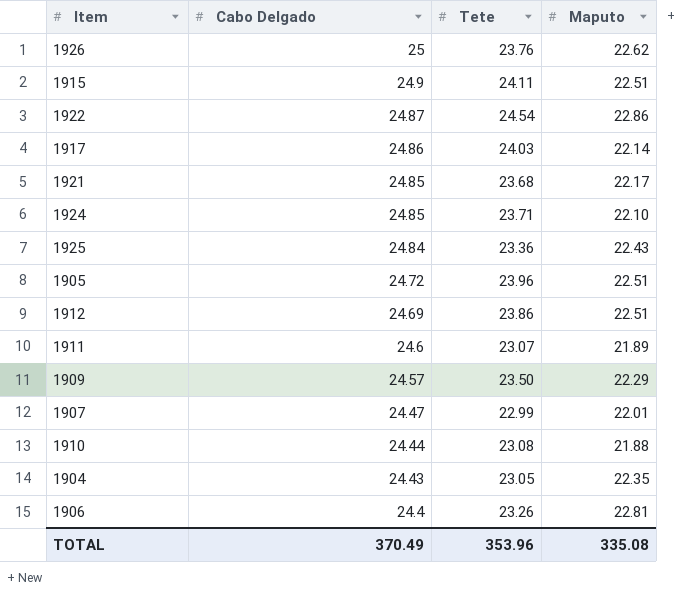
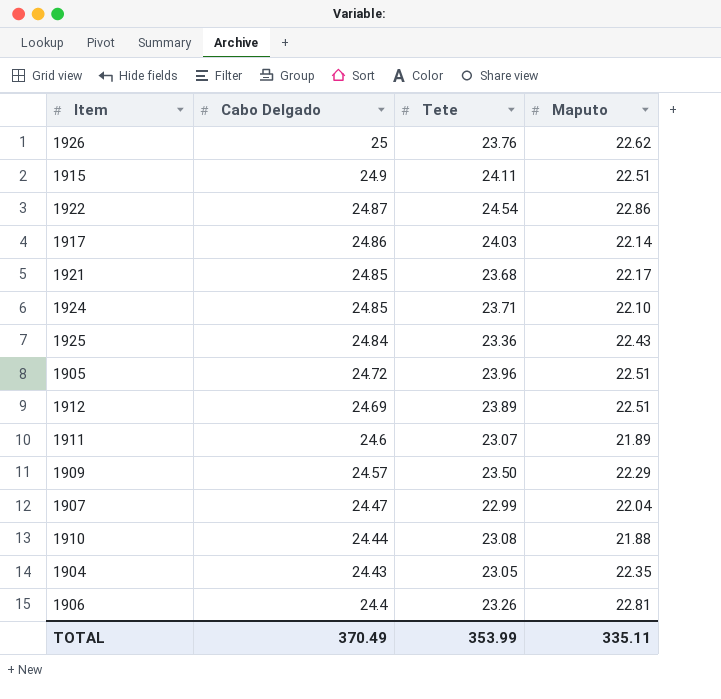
1912 | Tete: 23.86 -> 23.89
1907 | Maputo: 22.01 -> 22.04
TOTAL | Tete: 353.96 -> 353.99
TOTAL | Maputo: 335.08 -> 335.11

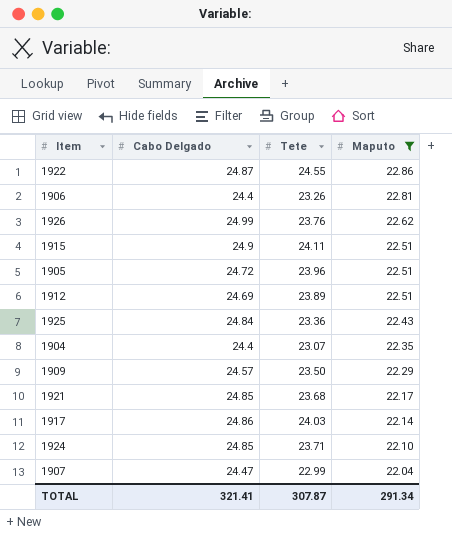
filter: none -> Maputo >= 22.04
row order: Cabo Delgado descending -> Maputo descending
1922 | Tete: 24.54 -> 24.55
1926 | Cabo Delgado: 25 -> 24.99
1904 | Cabo Delgado: 24.43 -> 24.4
1904 | Tete: 23.05 -> 23.07
TOTAL | Cabo Delgado: 370.49 -> 321.41
TOTAL | Tete: 353.99 -> 307.87
TOTAL | Maputo: 335.11 -> 291.34

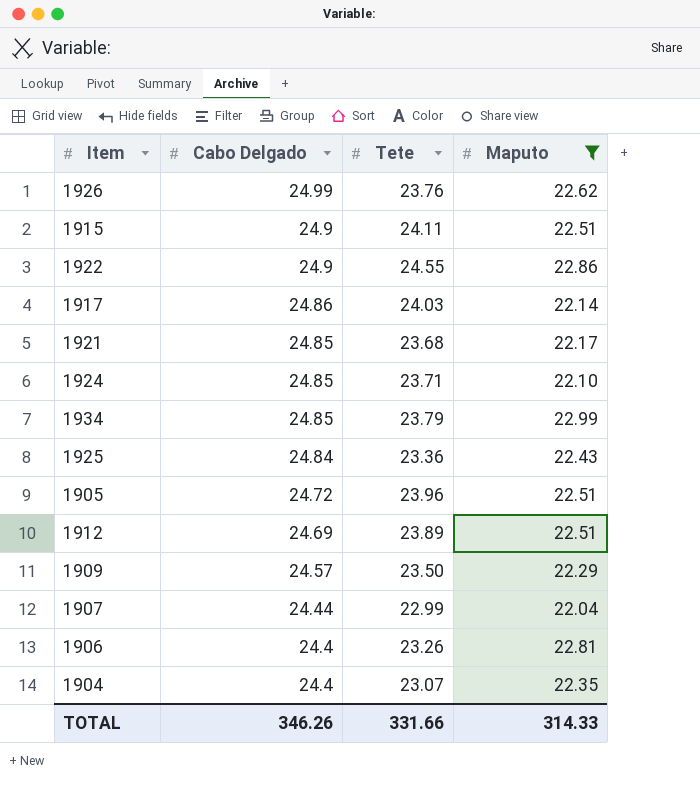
row order: Maputo descending -> Cabo Delgado descending
1922 | Cabo Delgado: 24.87 -> 24.9
row 1934: none -> 24.85 | 23.79 | 22.99
1907 | Cabo Delgado: 24.47 -> 24.44
TOTAL | Cabo Delgado: 321.41 -> 346.26
TOTAL | Tete: 307.87 -> 331.66
TOTAL | Maputo: 291.34 -> 314.33

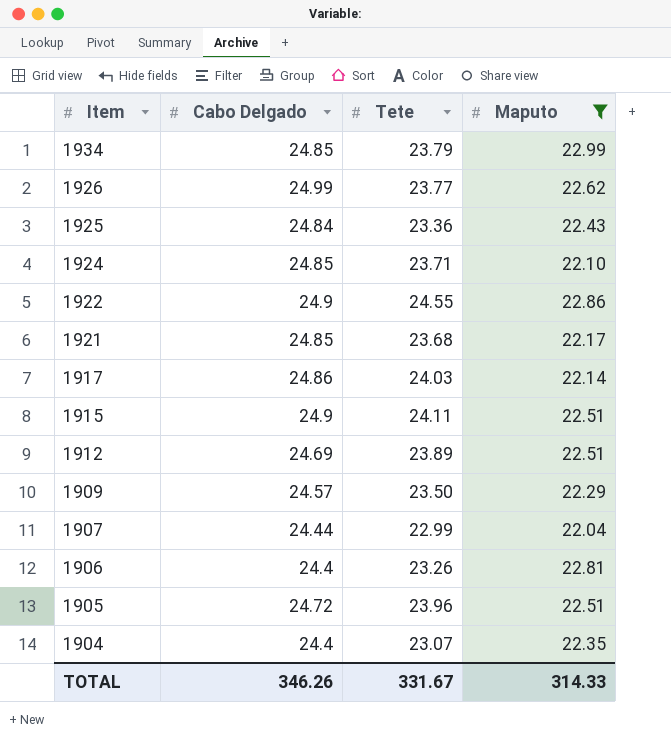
row order: Cabo Delgado descending -> Item descending
1926 | Tete: 23.76 -> 23.77
TOTAL | Tete: 331.66 -> 331.67

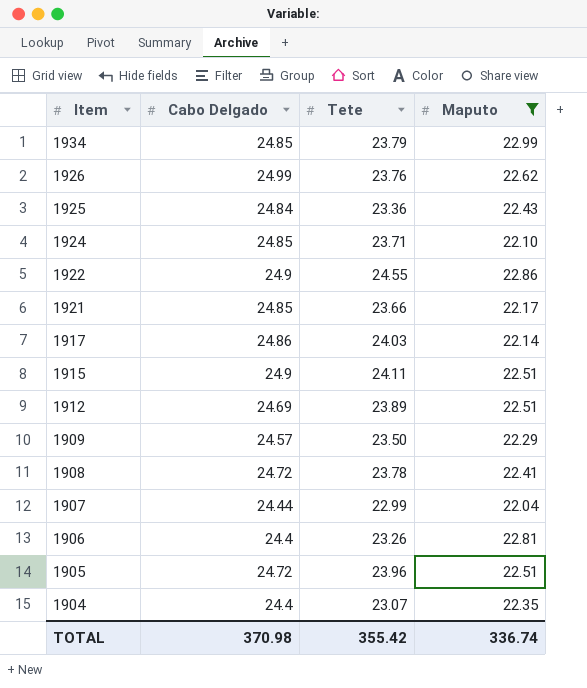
1926 | Tete: 23.77 -> 23.76
1921 | Tete: 23.68 -> 23.66
row 1908: none -> 24.72 | 23.78 | 22.41
TOTAL | Cabo Delgado: 346.26 -> 370.98
TOTAL | Tete: 331.67 -> 355.42
TOTAL | Maputo: 314.33 -> 336.74

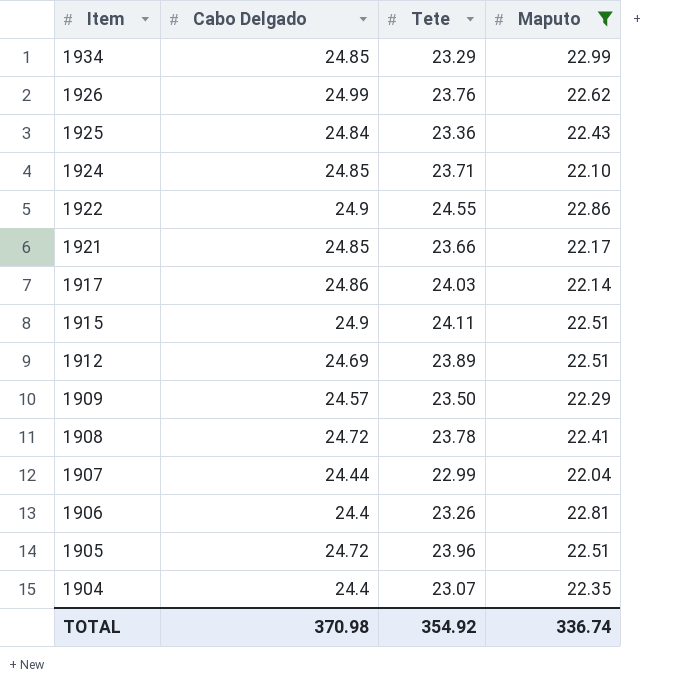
1934 | Tete: 23.79 -> 23.29
TOTAL | Tete: 355.42 -> 354.92

